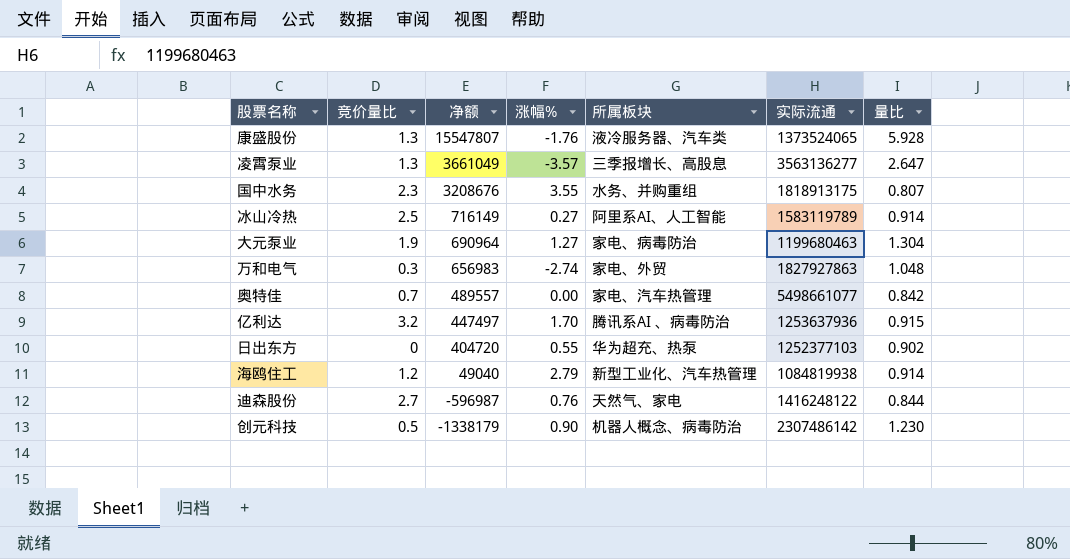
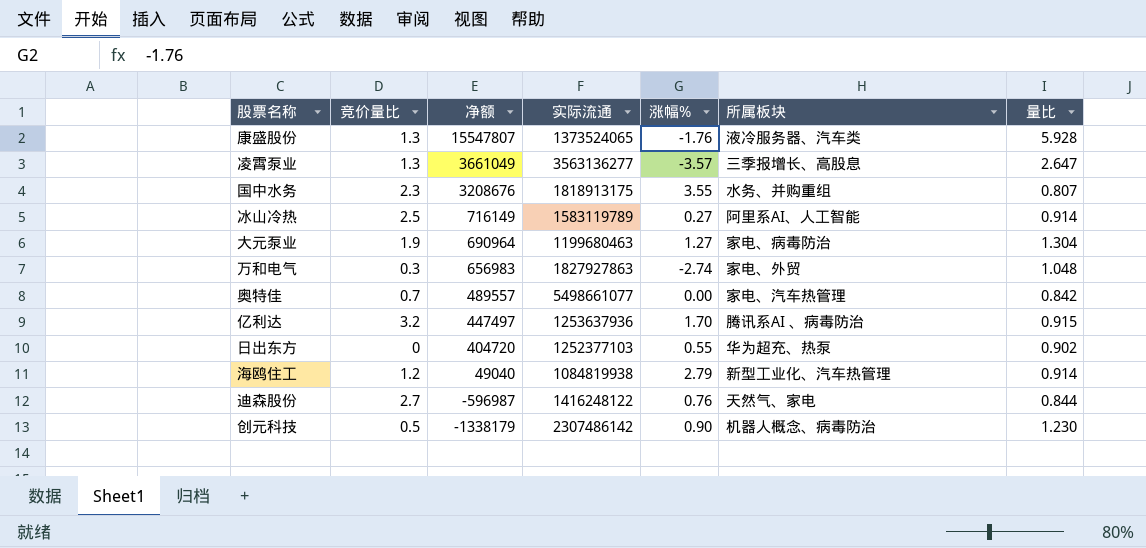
column 实际流通 | position: 6 -> 4

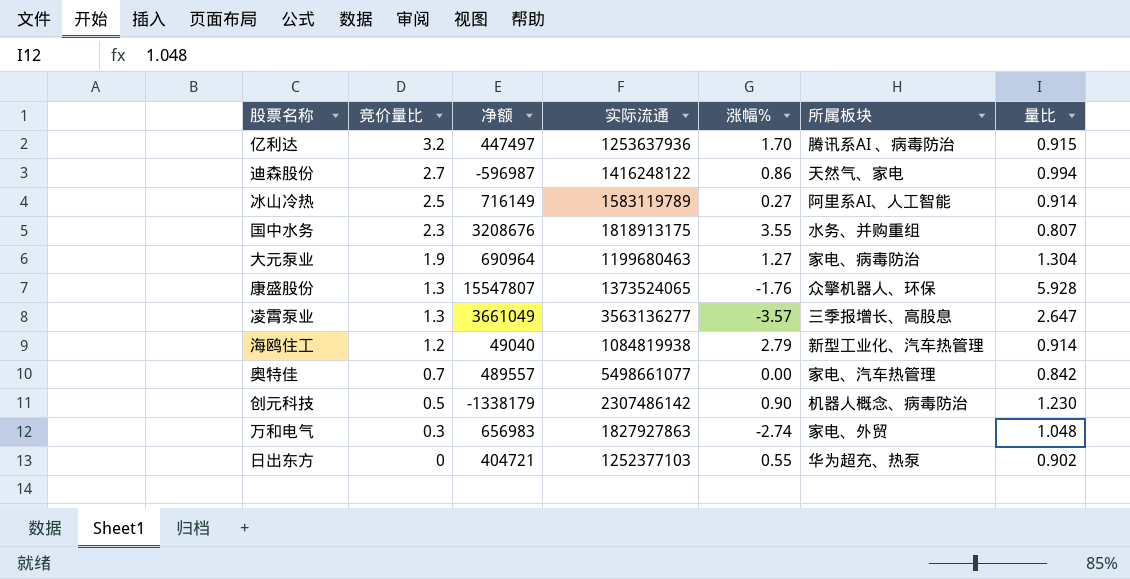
row order: 净额 descending -> 竞价量比 descending
迪森股份 | 涨幅%: 0.76 -> 0.86
迪森股份 | 量比: 0.844 -> 0.994
康盛股份 | 所属板块: 液冷服务器、汽车类 -> 众擎机器人、环保
日出东方 | 净额: 404720 -> 404721

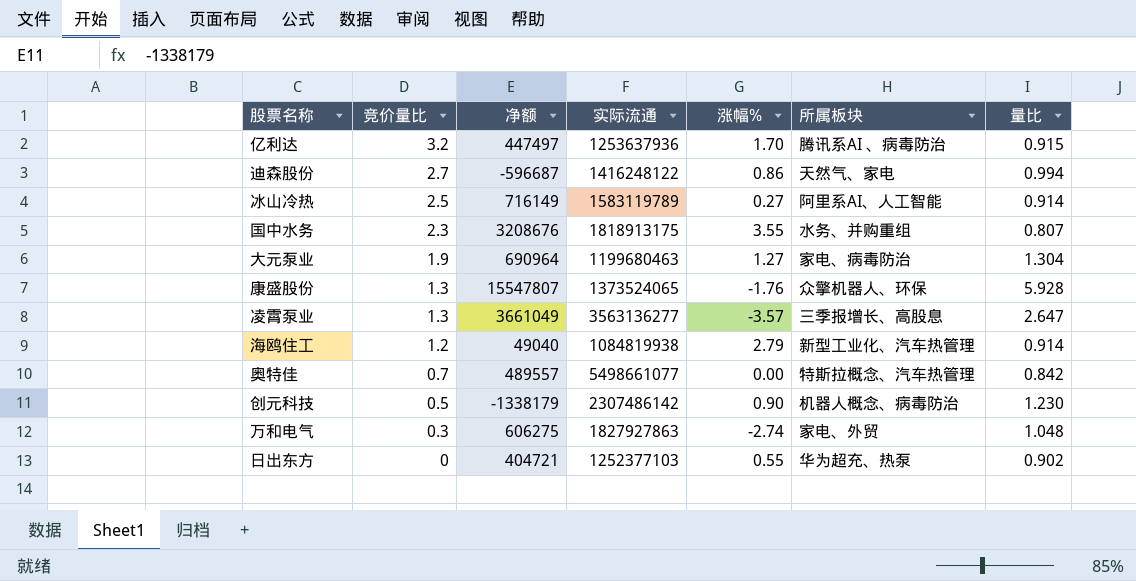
迪森股份 | 净额: -596987 -> -596687
奥特佳 | 所属板块: 家电、汽车热管理 -> 特斯拉概念、汽车热管理
万和电气 | 净额: 656983 -> 606275

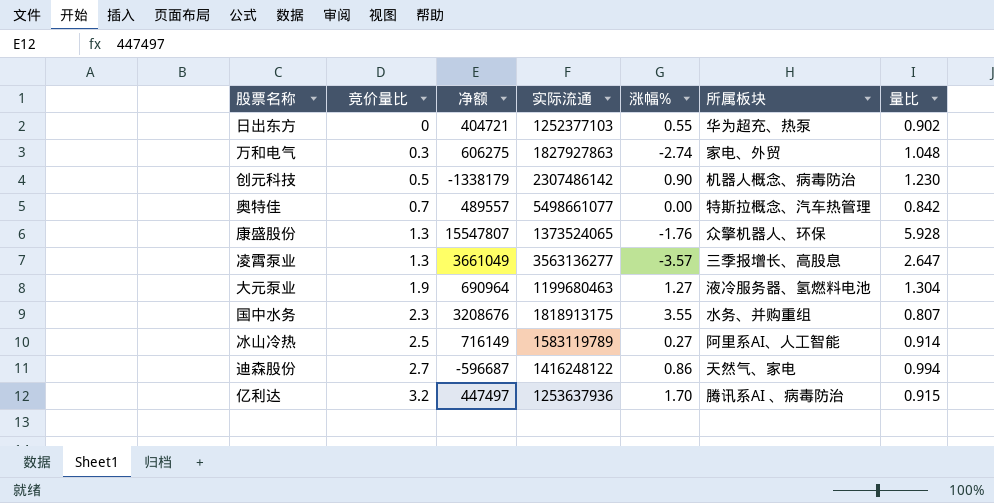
row order: 竞价量比 descending -> 竞价量比 ascending
row 海鸥住工: 1.2 | 49040 | 1084819938 | 2.79 | 新型工业化、汽车热管理 | 0.914 -> none
大元泵业 | 所属板块: 家电、病毒防治 -> 液冷服务器、氢燃料电池

